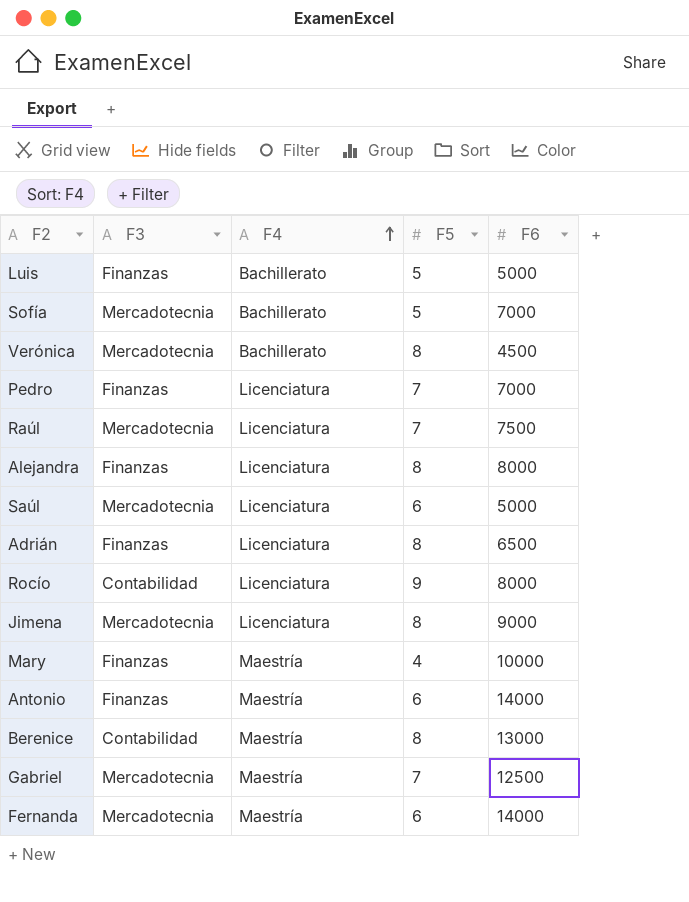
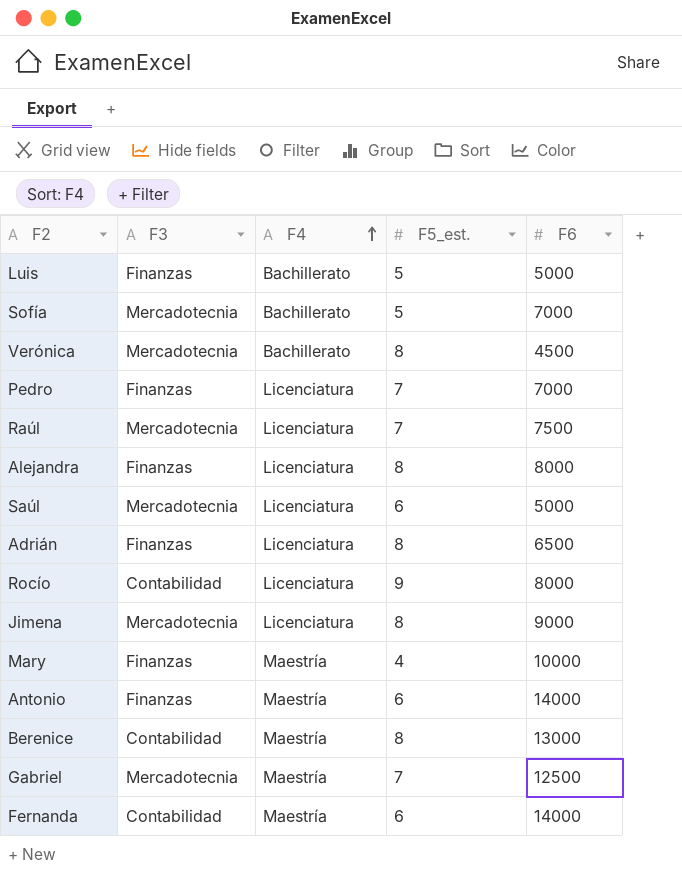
column name: F5 -> F5_est.
Fernanda | F3: Mercadotecnia -> Contabilidad

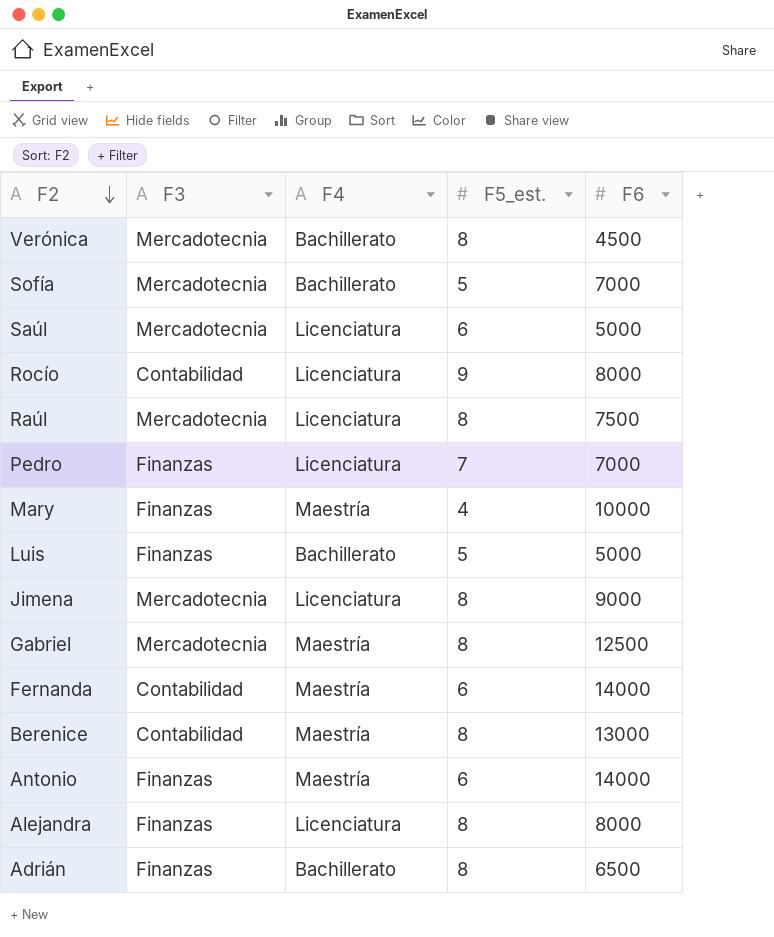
row order: F4 ascending -> F2 descending
Raúl | F5_est.: 7 -> 8
Gabriel | F5_est.: 7 -> 8
Adrián | F4: Licenciatura -> Bachillerato

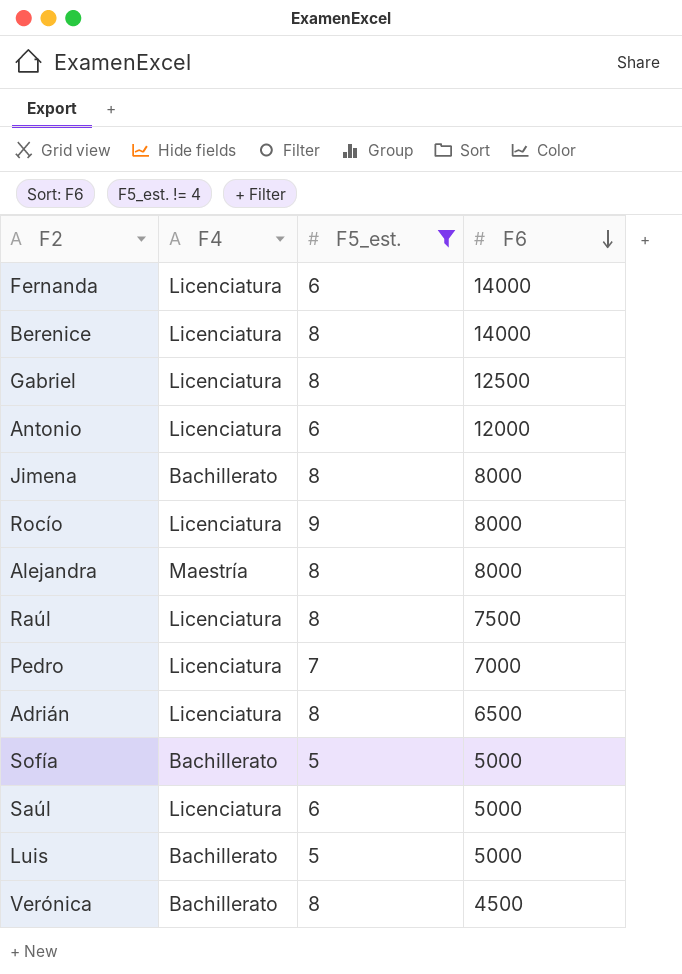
filter: none -> F5_est. != 4
row order: F2 descending -> F6 descending
column F3 | position: 2 -> none
Fernanda | F4: Maestría -> Licenciatura
Berenice | F4: Maestría -> Licenciatura
Berenice | F6: 13000 -> 14000
Gabriel | F4: Maestría -> Licenciatura
Antonio | F4: Maestría -> Licenciatura
Antonio | F6: 14000 -> 12000
Jimena | F4: Licenciatura -> Bachillerato
Jimena | F6: 9000 -> 8000
Alejandra | F4: Licenciatura -> Maestría
Adrián | F4: Bachillerato -> Licenciatura
Sofía | F6: 7000 -> 5000

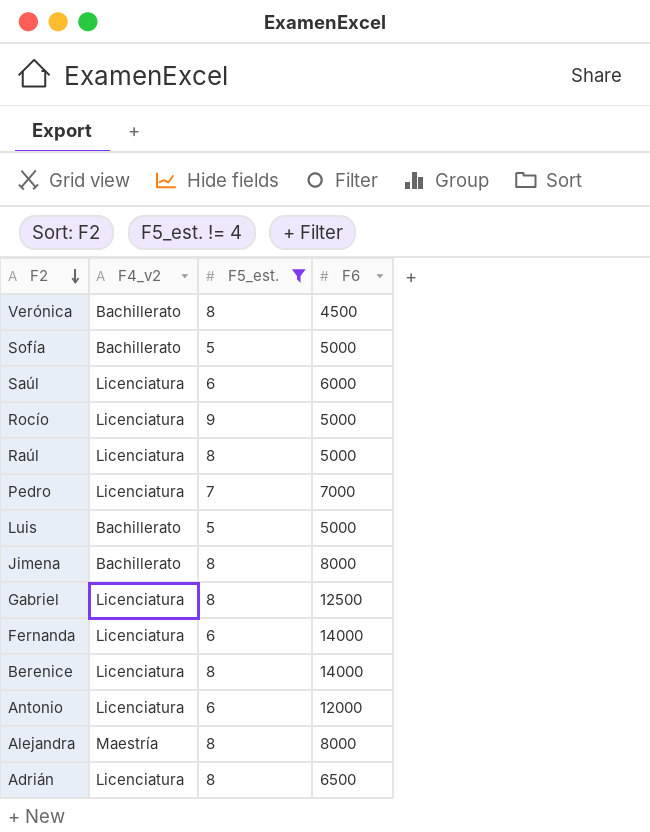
row order: F6 descending -> F2 descending
column name: F4 -> F4_v2
Saúl | F6: 5000 -> 6000
Rocío | F6: 8000 -> 5000
Raúl | F6: 7500 -> 5000

